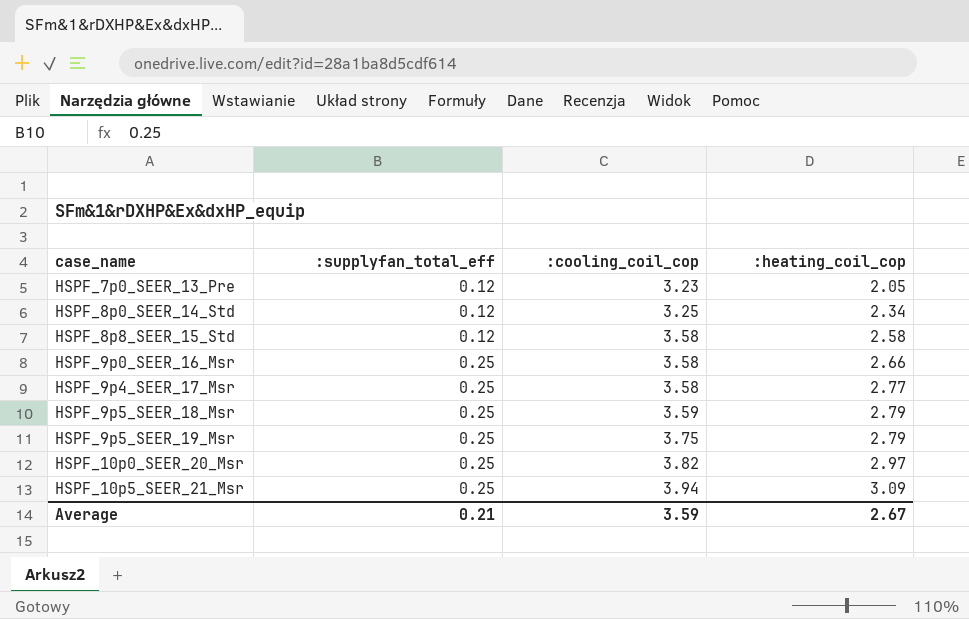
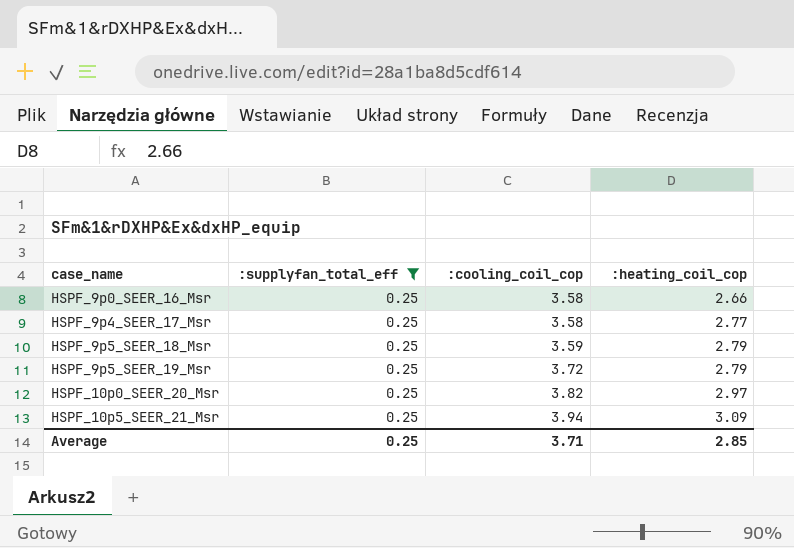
filter: none -> :supplyfan_total_eff = 0.25
HSPF_9p5_SEER_19_Msr | :cooling_coil_cop: 3.75 -> 3.72
Average | :supplyfan_total_eff: 0.21 -> 0.25
Average | :cooling_coil_cop: 3.59 -> 3.71
Average | :heating_coil_cop: 2.67 -> 2.85

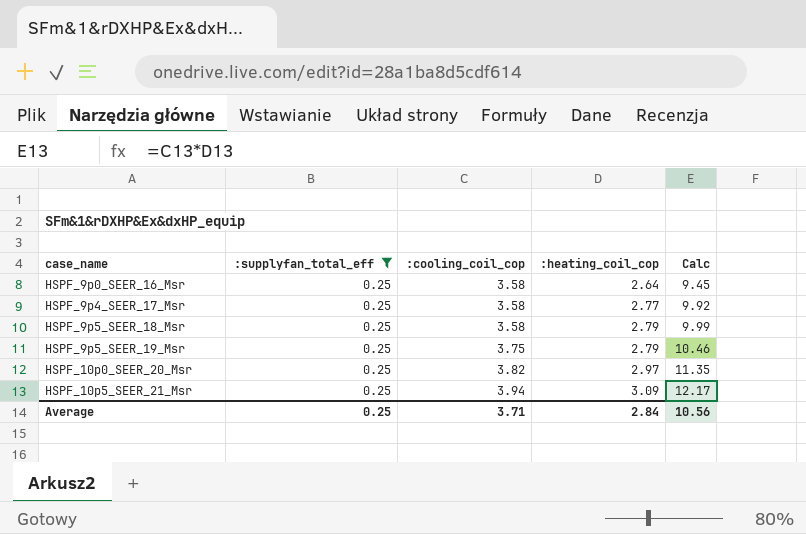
column Calc | formula: none -> [:cooling_coil_cop] * [:heating_coil_cop]
HSPF_9p0_SEER_16_Msr | :heating_coil_cop: 2.66 -> 2.64
HSPF_9p5_SEER_18_Msr | :cooling_coil_cop: 3.59 -> 3.58
HSPF_9p5_SEER_19_Msr | :cooling_coil_cop: 3.72 -> 3.75
Average | :heating_coil_cop: 2.85 -> 2.84

